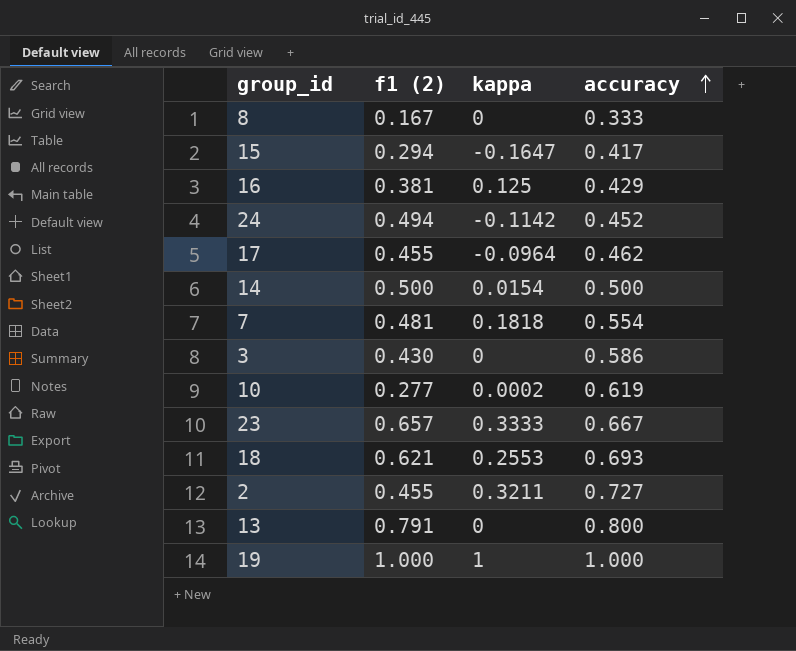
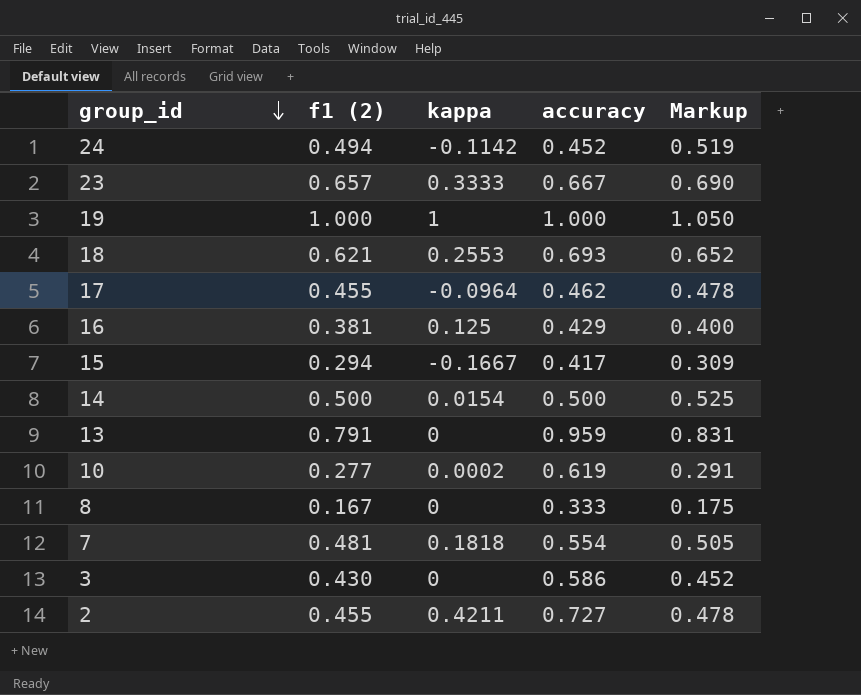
row order: accuracy ascending -> group_id descending
column Markup | formula: none -> [f1 (2)] * 1.05
15 | kappa: -0.1647 -> -0.1667
13 | accuracy: 0.800 -> 0.959
2 | kappa: 0.3211 -> 0.4211

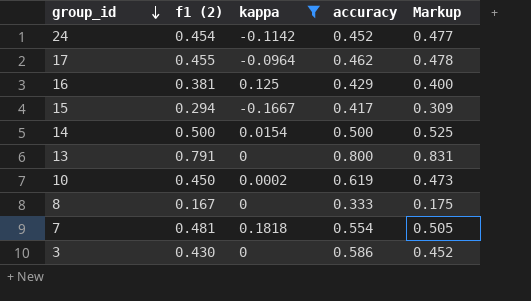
filter: none -> kappa <= 0.1818
24 | f1 (2): 0.494 -> 0.454
24 | Markup: 0.519 -> 0.477
13 | accuracy: 0.959 -> 0.800
10 | f1 (2): 0.277 -> 0.450
10 | Markup: 0.291 -> 0.473

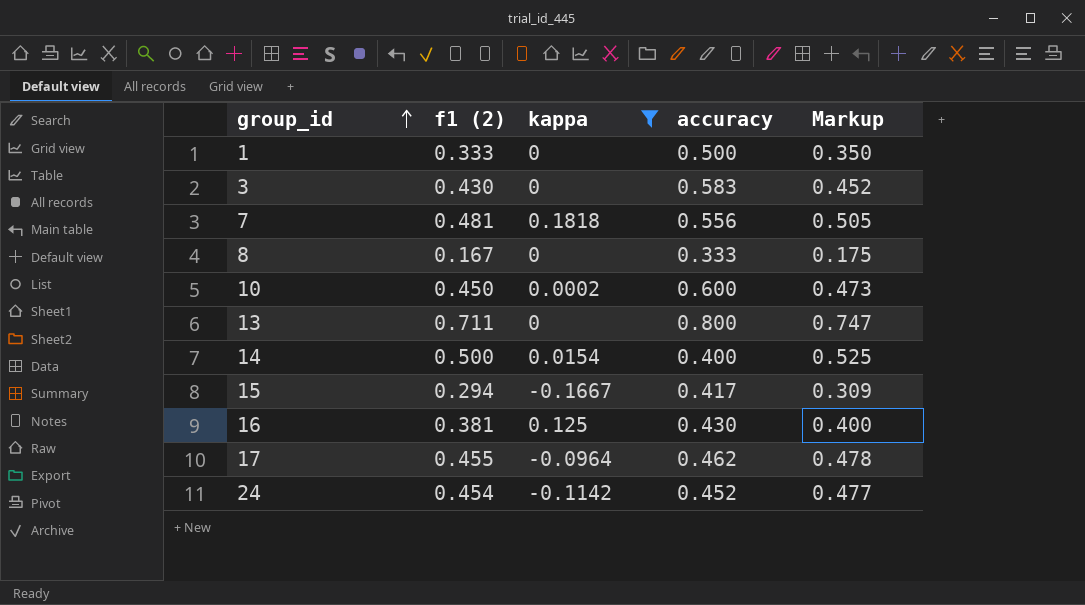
row order: group_id descending -> group_id ascending
row 1: none -> 0.333 | 0 | 0.500 | 0.350
3 | accuracy: 0.586 -> 0.583
7 | accuracy: 0.554 -> 0.556
10 | accuracy: 0.619 -> 0.600
13 | f1 (2): 0.791 -> 0.711
13 | Markup: 0.831 -> 0.747
14 | accuracy: 0.500 -> 0.400
16 | accuracy: 0.429 -> 0.430

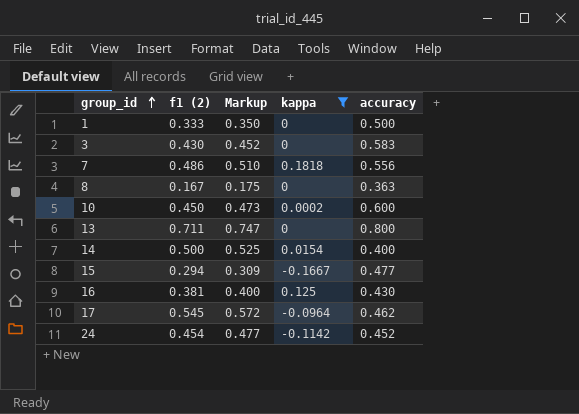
column Markup | position: 5 -> 3
7 | f1 (2): 0.481 -> 0.486
7 | Markup: 0.505 -> 0.510
8 | accuracy: 0.333 -> 0.363
15 | accuracy: 0.417 -> 0.477
17 | f1 (2): 0.455 -> 0.545
17 | Markup: 0.478 -> 0.572

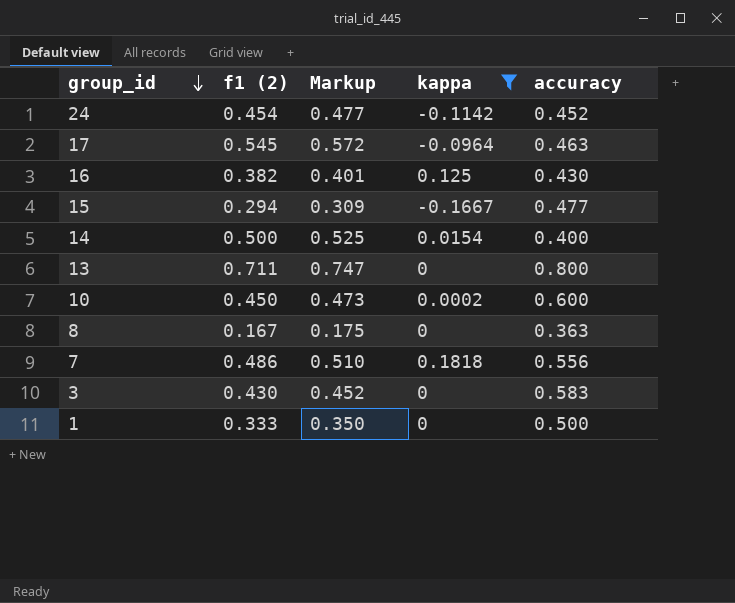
row order: group_id ascending -> group_id descending
17 | accuracy: 0.462 -> 0.463
16 | f1 (2): 0.381 -> 0.382
16 | Markup: 0.400 -> 0.401

